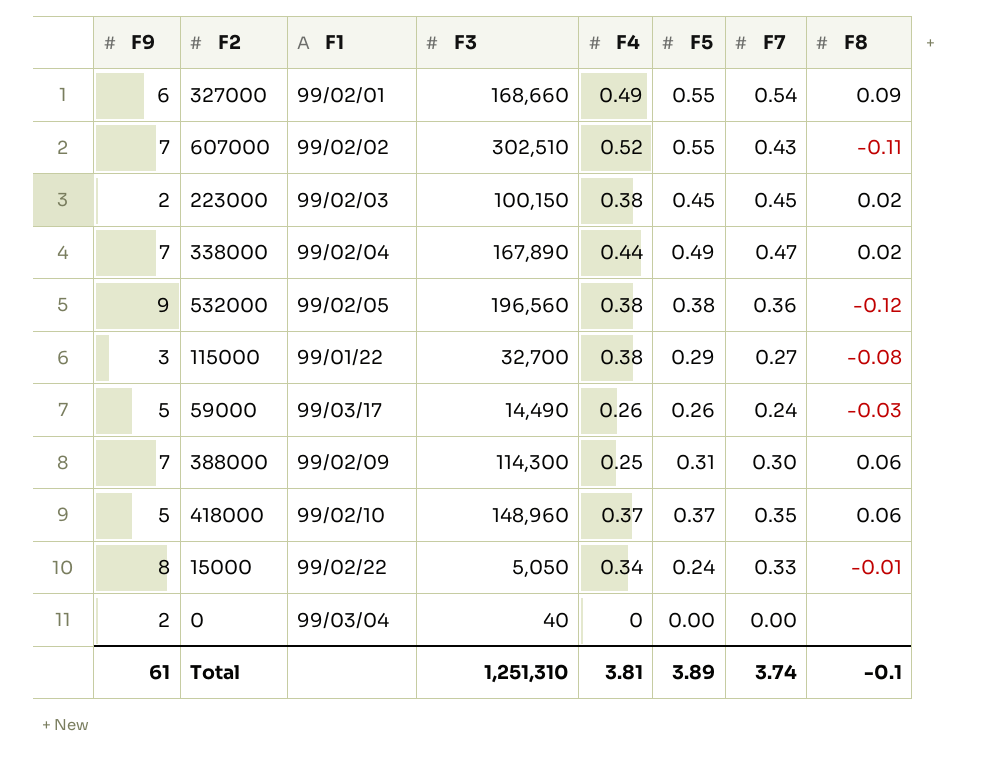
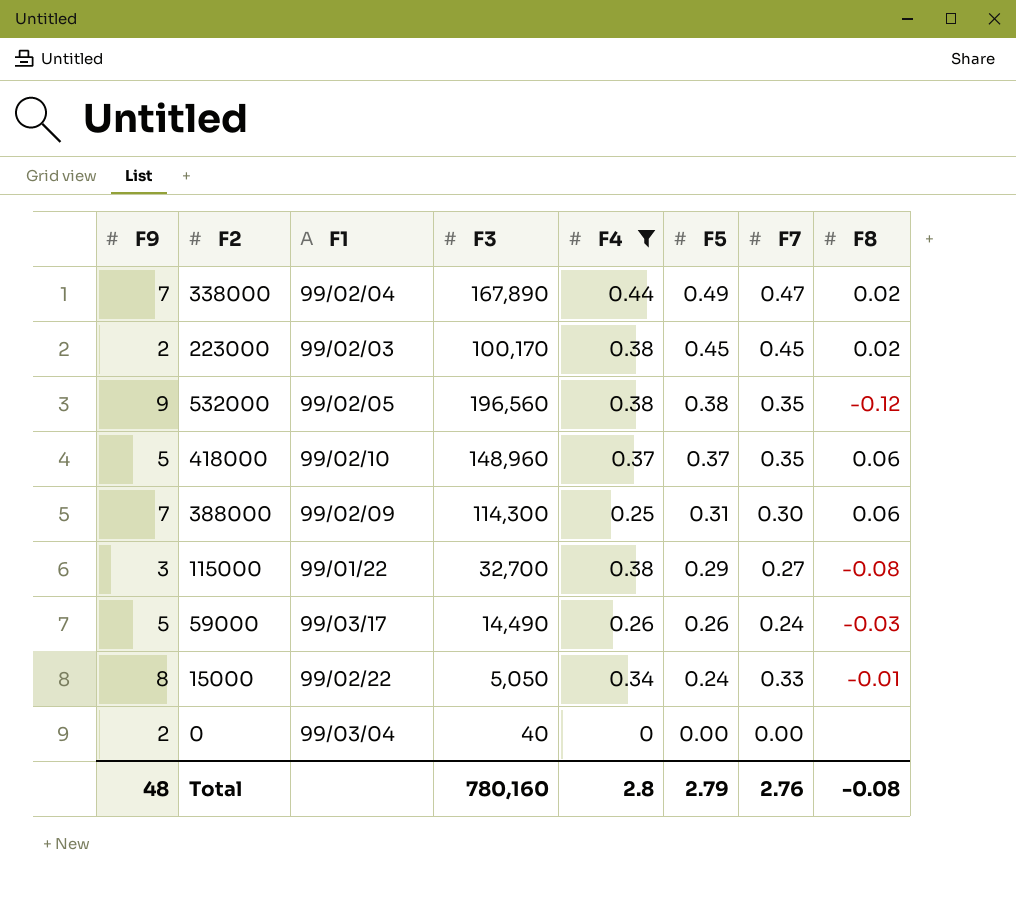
filter: none -> F4 <= 0.44
row order: none -> F5 descending
223000 | F3: 100,150 -> 100,170
532000 | F7: 0.36 -> 0.35
Total | F9: 61 -> 48
Total | F3: 1,251,310 -> 780,160
Total | F4: 3.81 -> 2.8
Total | F5: 3.89 -> 2.79
Total | F7: 3.74 -> 2.76
Total | F8: -0.1 -> -0.08

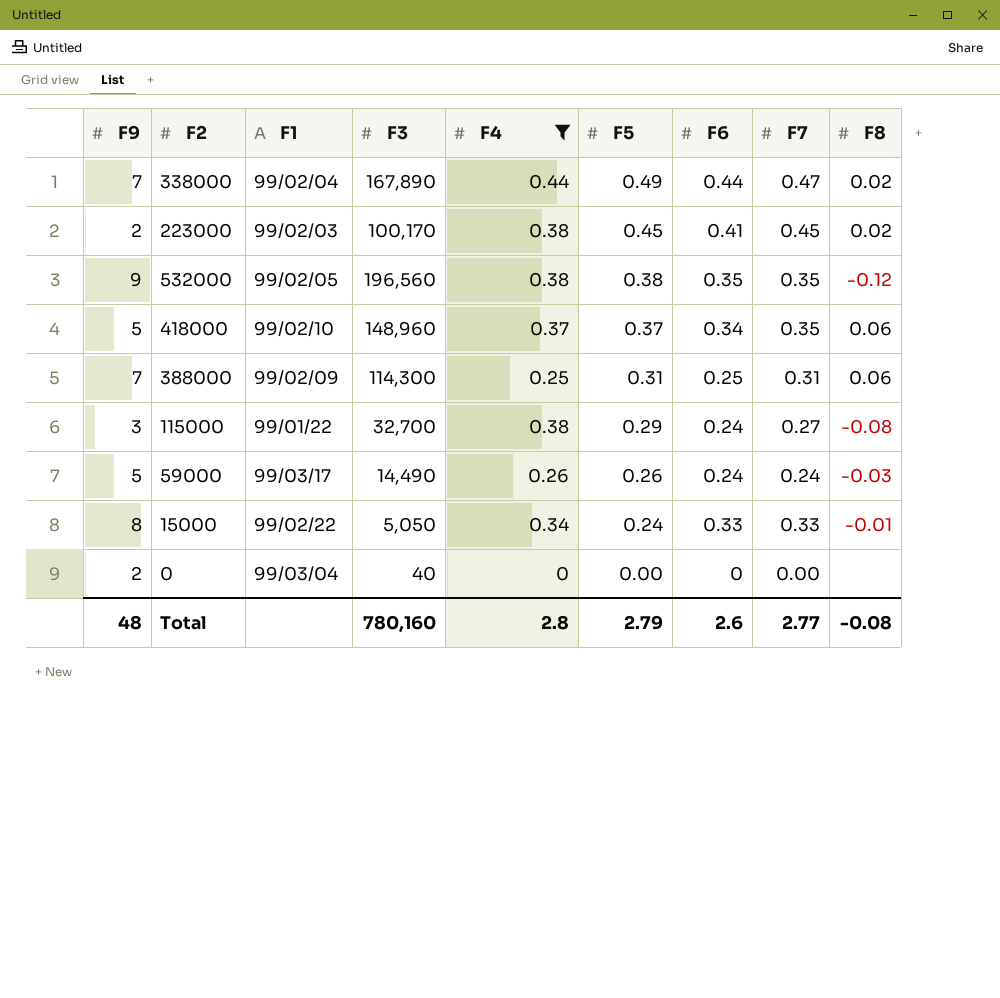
column F6 | position: none -> 7
388000 | F7: 0.30 -> 0.31
Total | F7: 2.76 -> 2.77

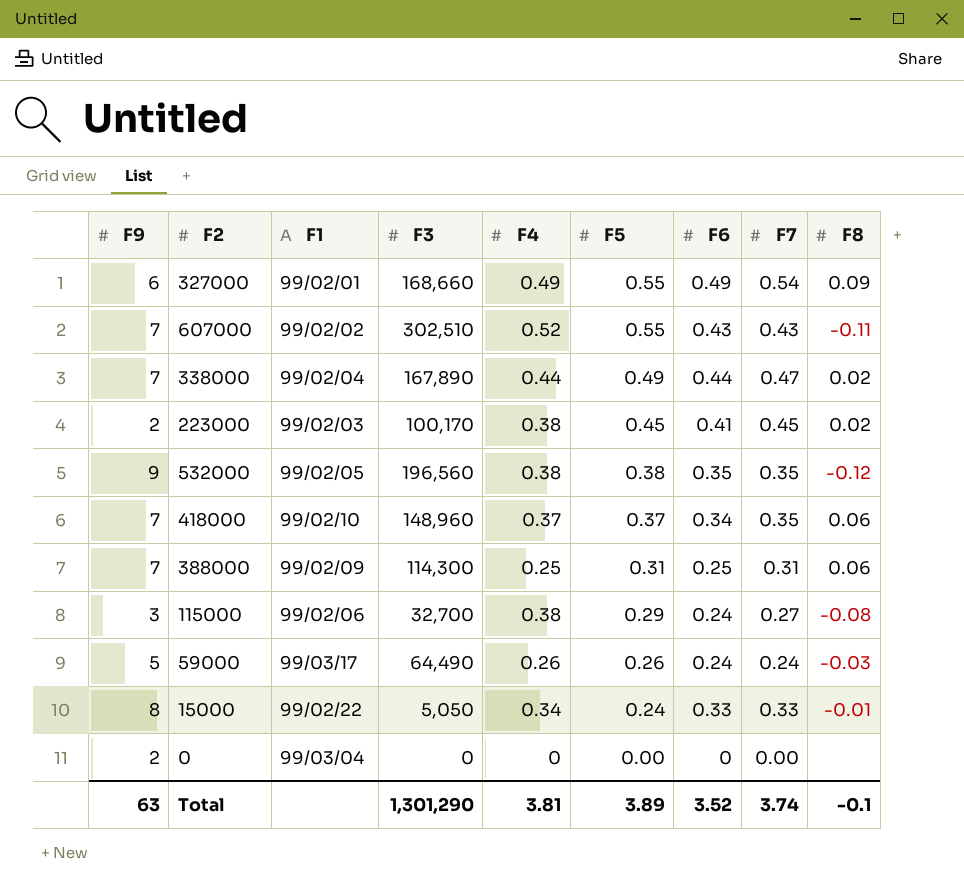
filter: F4 <= 0.44 -> none
418000 | F9: 5 -> 7
115000 | F1: 99/01/22 -> 99/02/06
59000 | F3: 14,490 -> 64,490
0 | F3: 40 -> 0
Total | F9: 48 -> 63
Total | F3: 780,160 -> 1,301,290
Total | F4: 2.8 -> 3.81
Total | F5: 2.79 -> 3.89
Total | F6: 2.6 -> 3.52
Total | F7: 2.77 -> 3.74
Total | F8: -0.08 -> -0.1

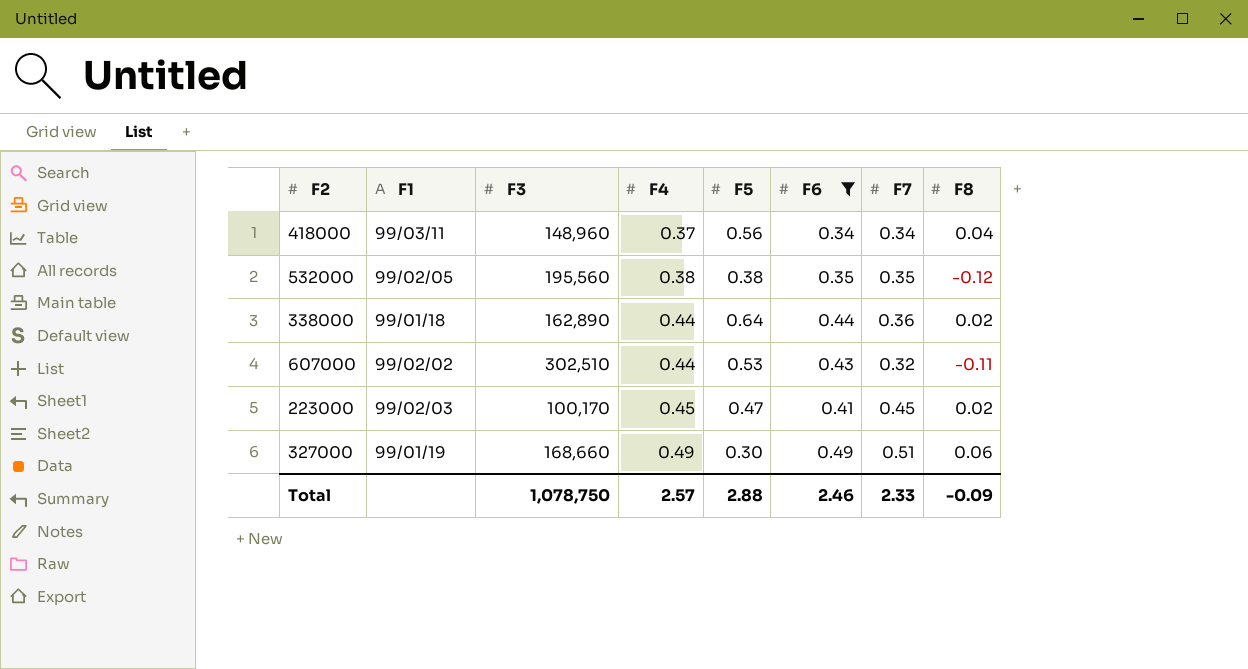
filter: none -> F6 >= 0.34
row order: F5 descending -> F4 ascending
column F9 | position: 1 -> none
418000 | F1: 99/02/10 -> 99/03/11
418000 | F5: 0.37 -> 0.56
418000 | F7: 0.35 -> 0.34
418000 | F8: 0.06 -> 0.04
532000 | F3: 196,560 -> 195,560
338000 | F1: 99/02/04 -> 99/01/18
338000 | F3: 167,890 -> 162,890
338000 | F5: 0.49 -> 0.64
338000 | F7: 0.47 -> 0.36
607000 | F4: 0.52 -> 0.44
607000 | F5: 0.55 -> 0.53
607000 | F7: 0.43 -> 0.32
223000 | F4: 0.38 -> 0.45
223000 | F5: 0.45 -> 0.47
327000 | F1: 99/02/01 -> 99/01/19
327000 | F5: 0.55 -> 0.30
327000 | F7: 0.54 -> 0.51
327000 | F8: 0.09 -> 0.06
Total | F3: 1,301,290 -> 1,078,750
Total | F4: 3.81 -> 2.57
Total | F5: 3.89 -> 2.88
Total | F6: 3.52 -> 2.46
Total | F7: 3.74 -> 2.33
Total | F8: -0.1 -> -0.09

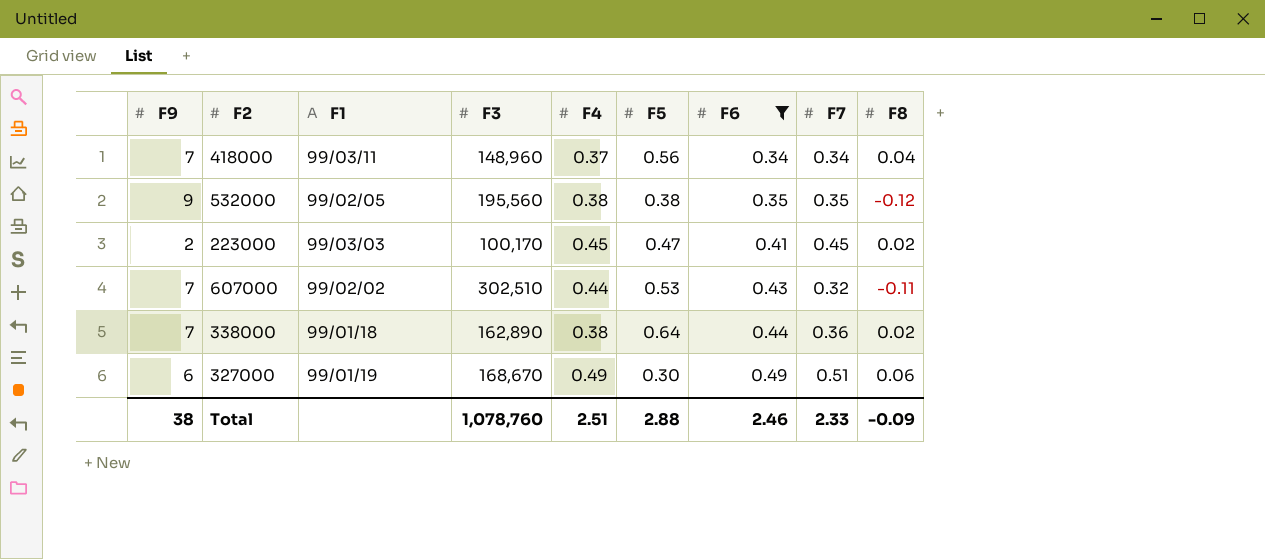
row order: F4 ascending -> F6 ascending
column F9 | position: none -> 1
223000 | F1: 99/02/03 -> 99/03/03
338000 | F4: 0.44 -> 0.38
327000 | F3: 168,660 -> 168,670
Total | F3: 1,078,750 -> 1,078,760
Total | F4: 2.57 -> 2.51

